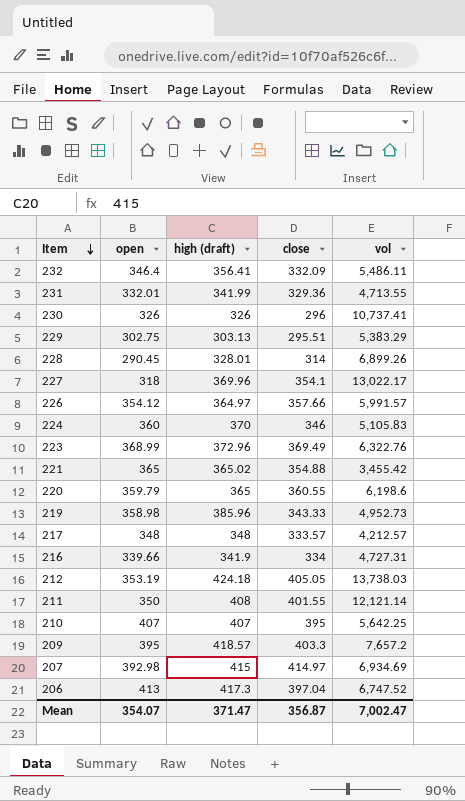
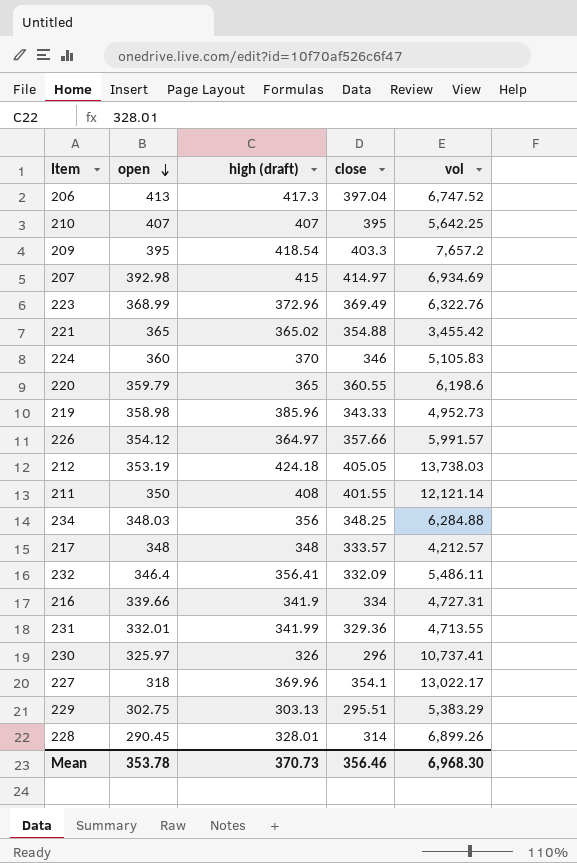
row order: Item descending -> open descending
209 | high (draft): 418.57 -> 418.54
row 234: none -> 348.03 | 356 | 348.25 | 6,284.88
230 | open: 326 -> 325.97
Mean | open: 354.07 -> 353.78
Mean | high (draft): 371.47 -> 370.73
Mean | close: 356.87 -> 356.46
Mean | vol: 7,002.47 -> 6,968.30

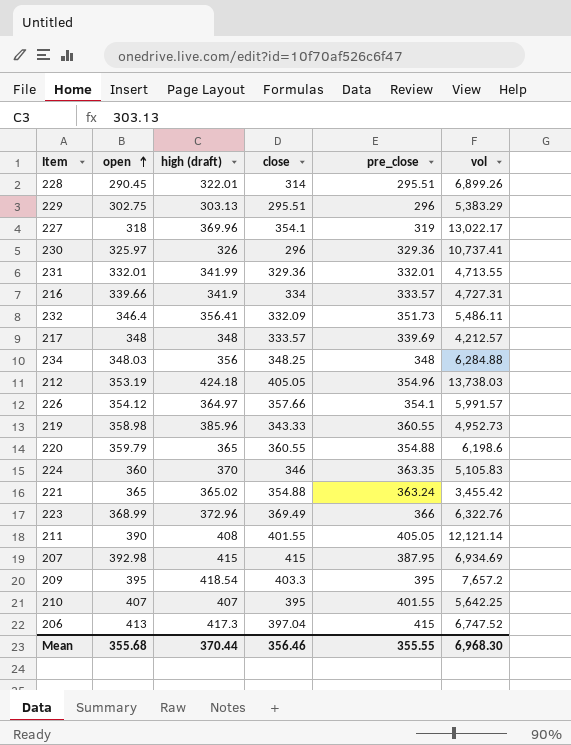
row order: open descending -> open ascending
column pre_close | position: none -> 5
228 | high (draft): 328.01 -> 322.01
211 | open: 350 -> 390
207 | close: 414.97 -> 415
Mean | open: 353.78 -> 355.68
Mean | high (draft): 370.73 -> 370.44

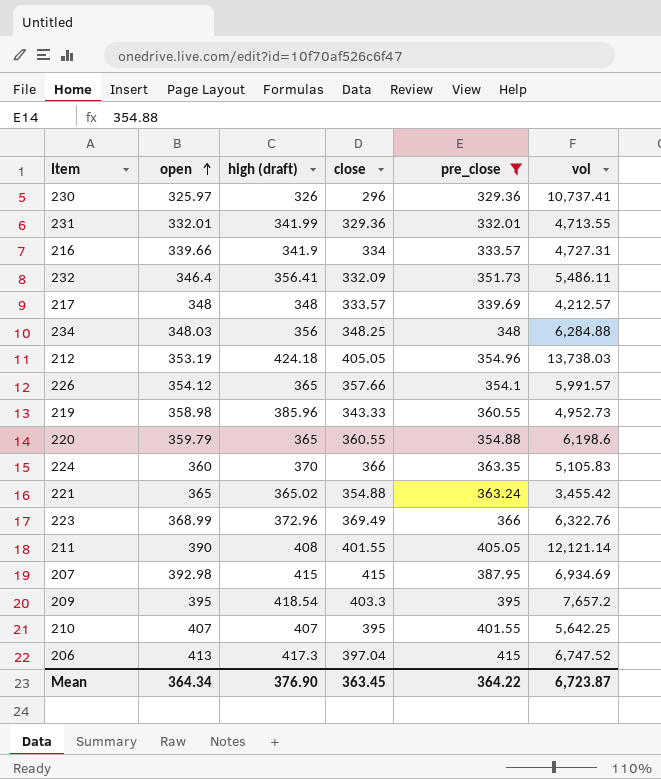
filter: none -> pre_close >= 329.36
226 | high (draft): 364.97 -> 365
224 | close: 346 -> 366
Mean | open: 355.68 -> 364.34
Mean | high (draft): 370.44 -> 376.90
Mean | close: 356.46 -> 363.45
Mean | pre_close: 355.55 -> 364.22
Mean | vol: 6,968.30 -> 6,723.87

